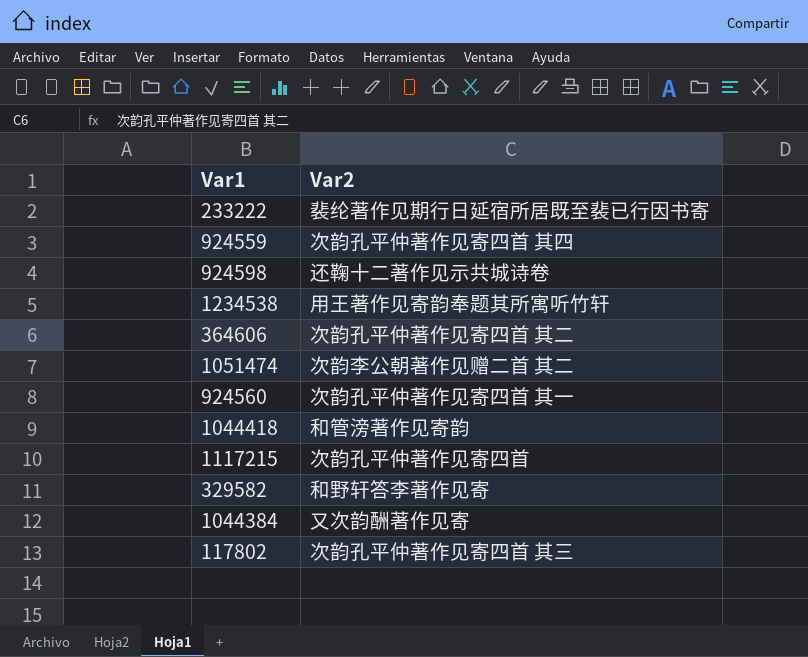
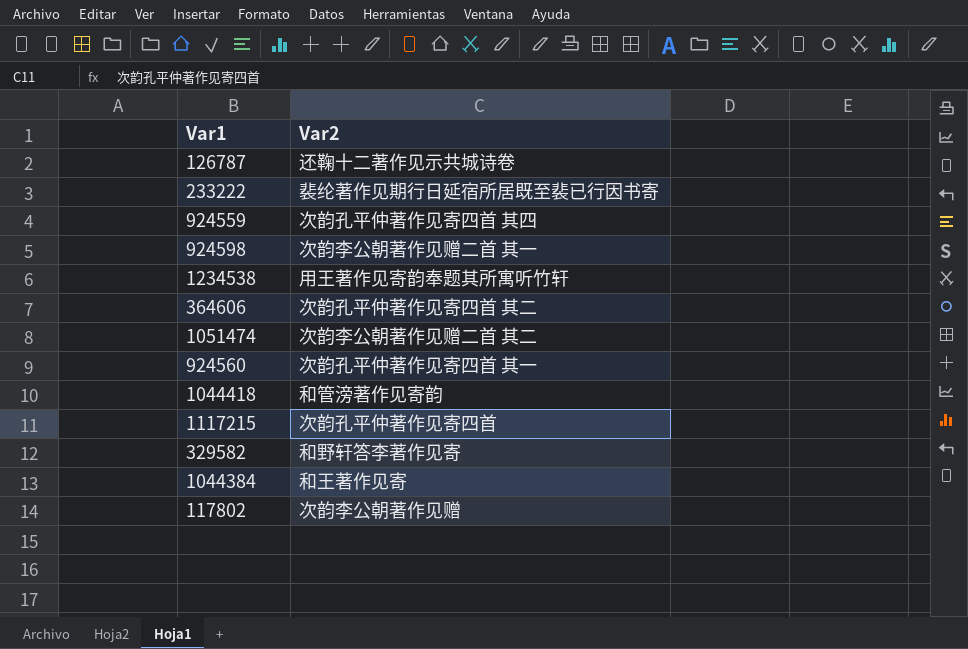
row 126787: none -> 还鞠十二著作见示共城诗卷
924598 | Var2: 还鞠十二著作见示共城诗卷 -> 次韵李公朝著作见赠二首 其一
1044384 | Var2: 又次韵酬著作见寄 -> 和王著作见寄
117802 | Var2: 次韵孔平仲著作见寄四首 其三 -> 次韵李公朝著作见赠

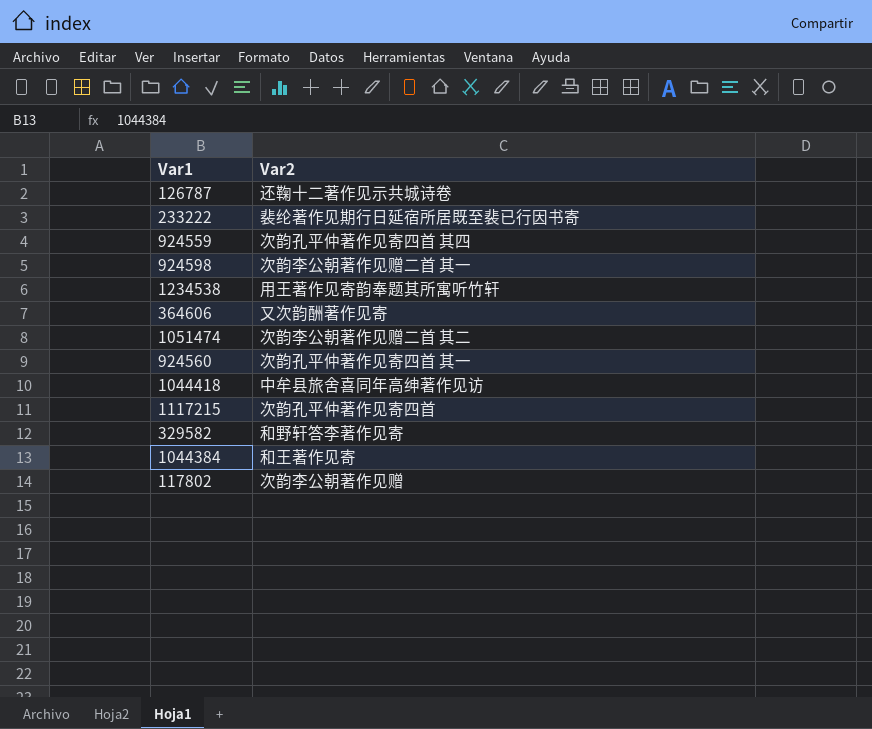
364606 | Var2: 次韵孔平仲著作见寄四首 其二 -> 又次韵酬著作见寄
1044418 | Var2: 和管滂著作见寄韵 -> 中牟县旅舍喜同年高绅著作见访

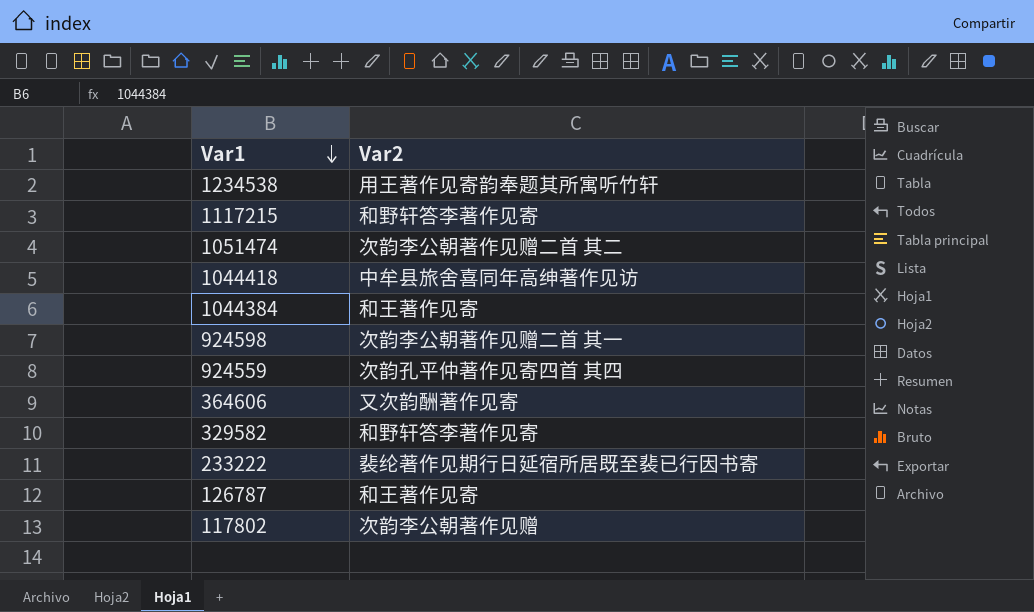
row order: none -> Var1 descending
row 924560: 次韵孔平仲著作见寄四首 其一 -> none
1117215 | Var2: 次韵孔平仲著作见寄四首 -> 和野轩答李著作见寄
126787 | Var2: 还鞠十二著作见示共城诗卷 -> 和王著作见寄

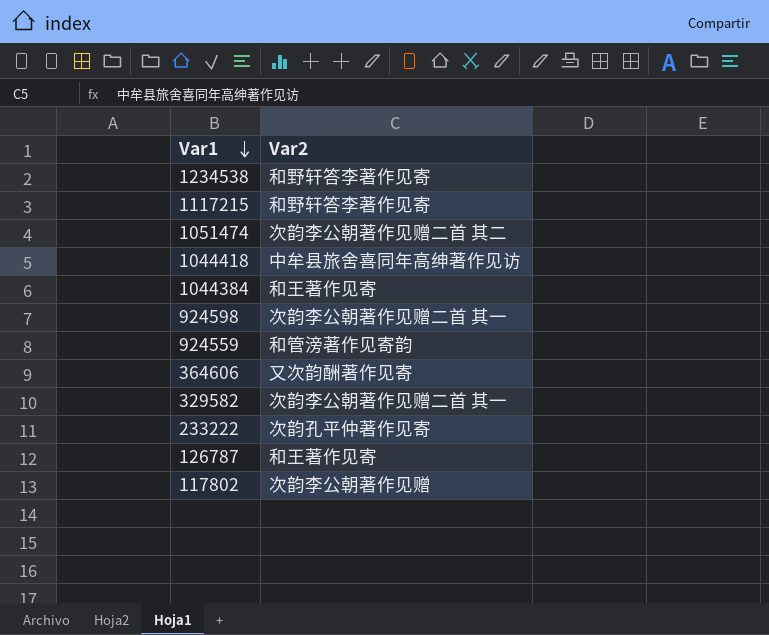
1234538 | Var2: 用王著作见寄韵奉题其所寓听竹轩 -> 和野轩答李著作见寄
924559 | Var2: 次韵孔平仲著作见寄四首 其四 -> 和管滂著作见寄韵
329582 | Var2: 和野轩答李著作见寄 -> 次韵李公朝著作见赠二首 其一
233222 | Var2: 裴纶著作见期行日延宿所居既至裴已行因书寄 -> 次韵孔平仲著作见寄

